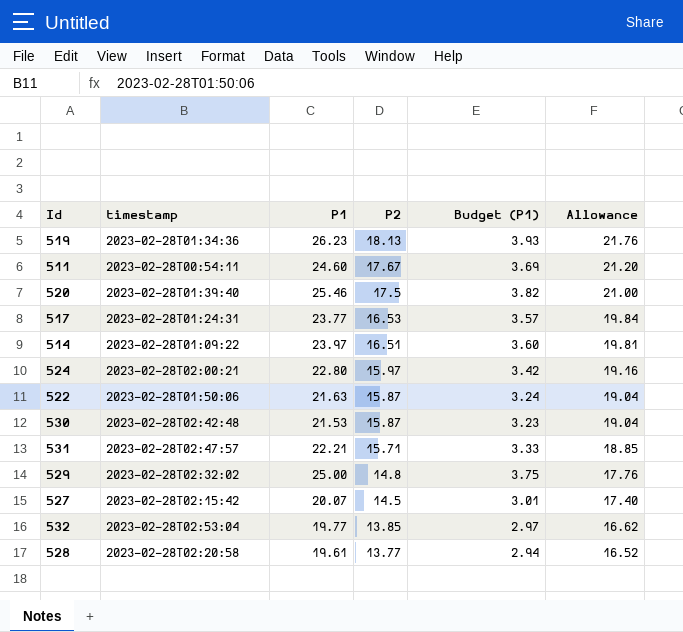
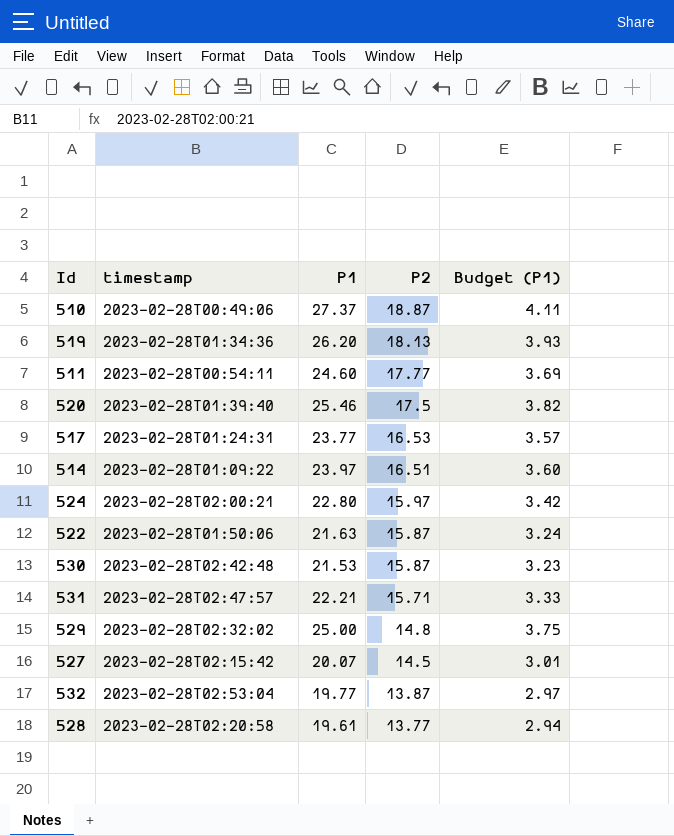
column Allowance | formula: [P2] * 1.2 -> none
row 510: none -> 2023-02-28T00:49:06 | 27.37 | 18.87 | 4.11
519 | P1: 26.23 -> 26.20
511 | P2: 17.67 -> 17.77
532 | P2: 13.85 -> 13.87

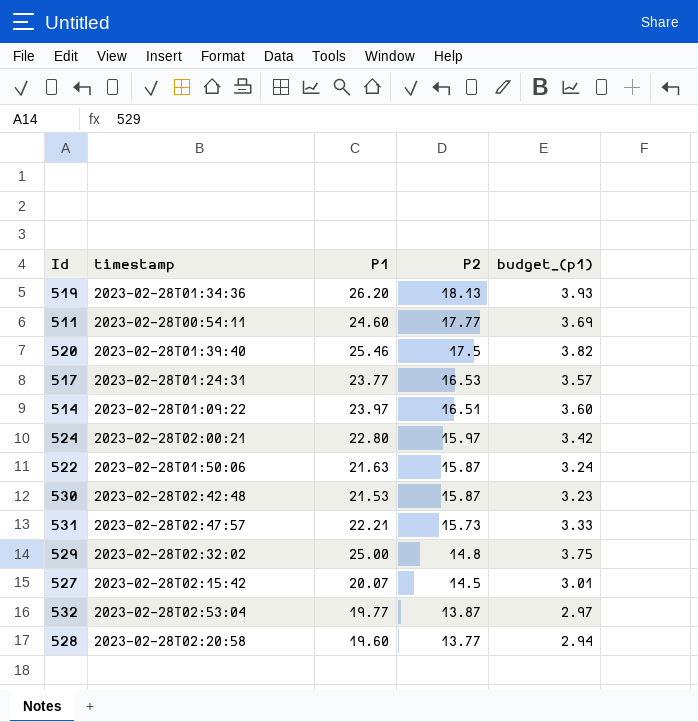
column name: Budget (P1) -> budget_(p1)
row 510: 2023-02-28T00:49:06 | 27.37 | 18.87 | 4.11 -> none
531 | P2: 15.71 -> 15.73
528 | P1: 19.61 -> 19.60

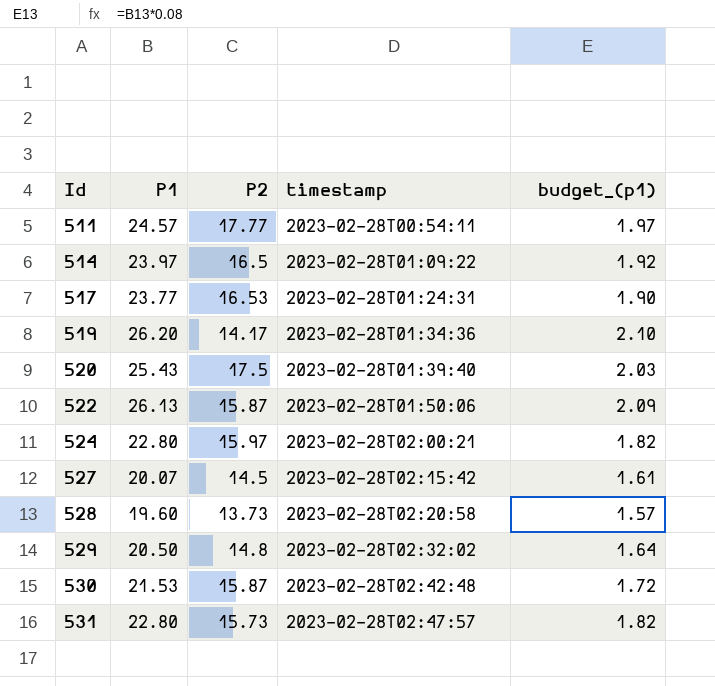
row order: P2 descending -> Id ascending
column timestamp | position: 2 -> 4
column budget_(p1) | formula: [P1] * 0.15 -> [P1] * 0.08
row 532: 2023-02-28T02:53:04 | 19.77 | 13.87 | 2.97 -> none
511 | P1: 24.60 -> 24.57
514 | P2: 16.51 -> 16.5
519 | P2: 18.13 -> 14.17
520 | P1: 25.46 -> 25.43
522 | P1: 21.63 -> 26.13
528 | P2: 13.77 -> 13.73
529 | P1: 25.00 -> 20.50
531 | P1: 22.21 -> 22.80

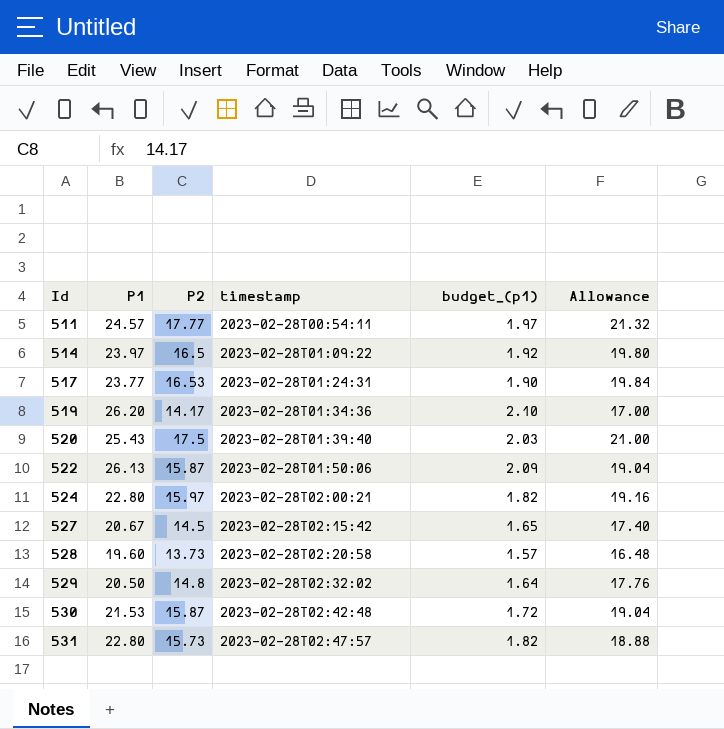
column Allowance | formula: none -> [P2] * 1.2
527 | P1: 20.07 -> 20.67
527 | budget_(p1): 1.61 -> 1.65

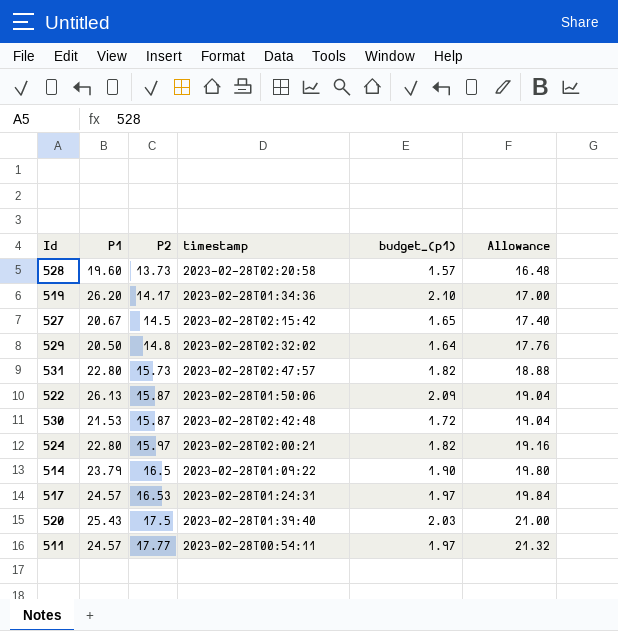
row order: Id ascending -> P2 ascending
514 | P1: 23.97 -> 23.79
514 | budget_(p1): 1.92 -> 1.90
517 | P1: 23.77 -> 24.57
517 | budget_(p1): 1.90 -> 1.97

